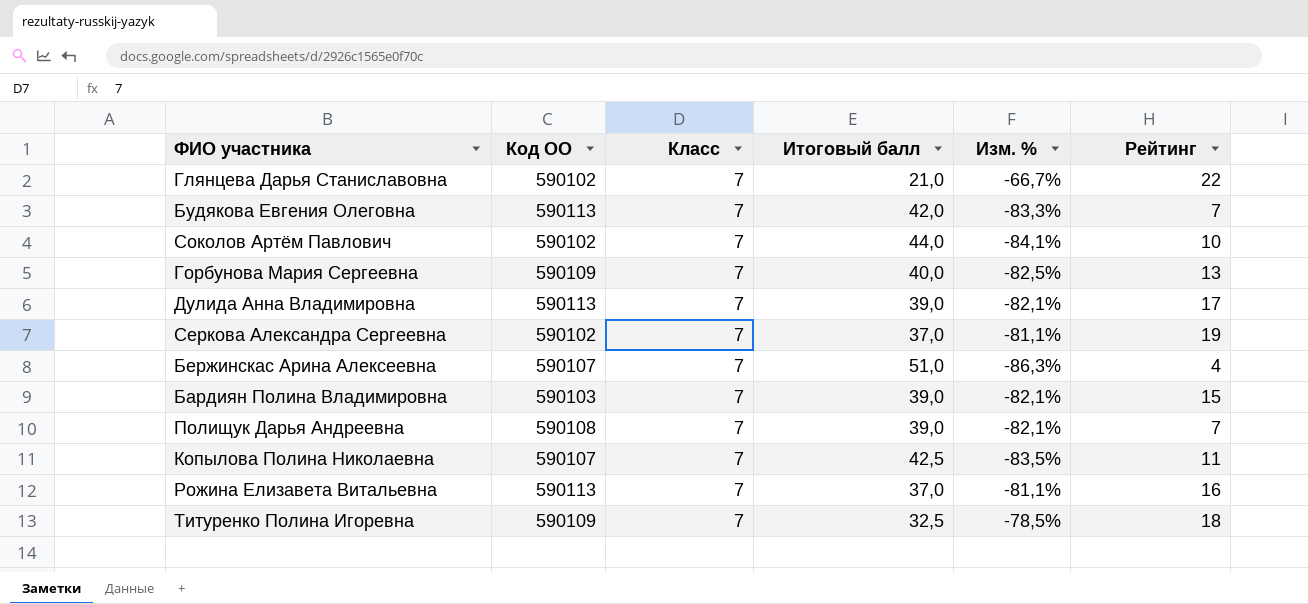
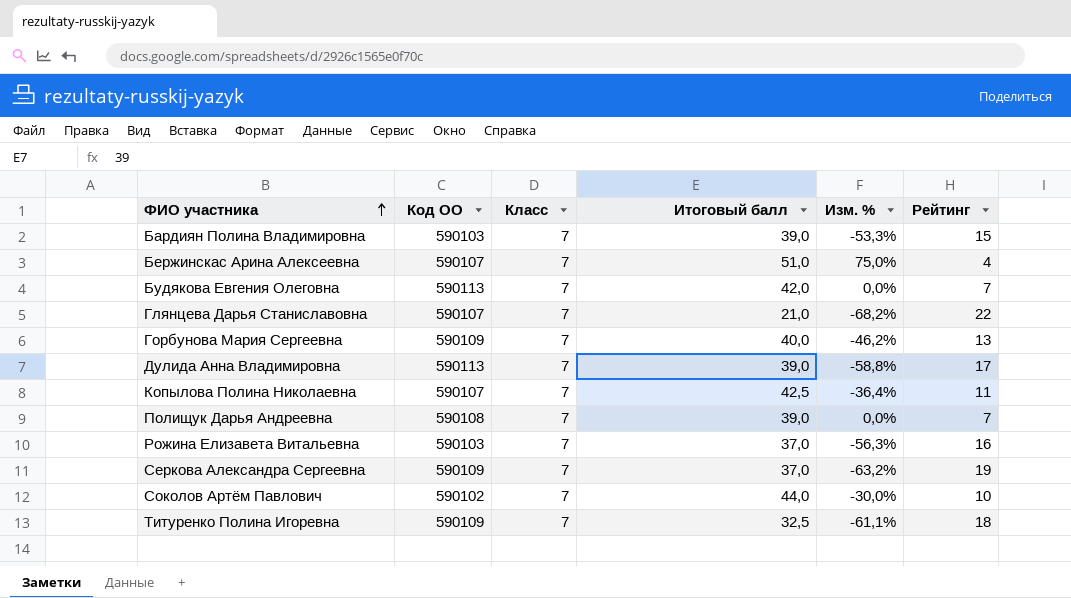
row order: none -> ФИО участника ascending
column Изм. % | formula: ([Класс] - [Итоговый балл]) / [Итоговый балл] -> ([Класс] - [Рейтинг]) / [Рейтинг]
Глянцева Дарья Станиславовна | Код ОО: 590102 -> 590107
Рожина Елизавета Витальевна | Код ОО: 590113 -> 590103
Серкова Александра Сергеевна | Код ОО: 590102 -> 590109

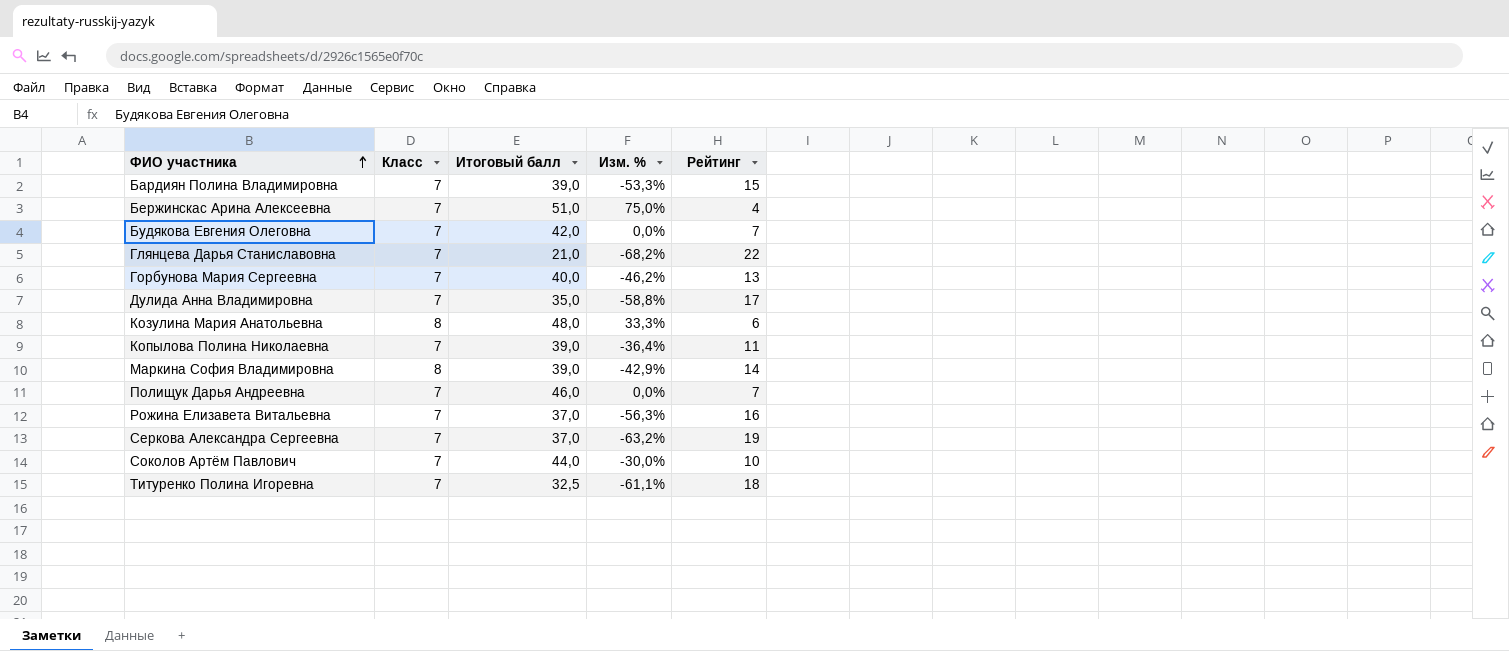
column Код ОО | position: 2 -> none
Дулида Анна Владимировна | Итоговый балл: 39,0 -> 35,0
row Козулина Мария Анатольевна: none -> 8 | 48,0 | 33,3% | 6
Копылова Полина Николаевна | Итоговый балл: 42,5 -> 39,0
row Маркина София Владимировна: none -> 8 | 39,0 | -42,9% | 14
Полищук Дарья Андреевна | Итоговый балл: 39,0 -> 46,0

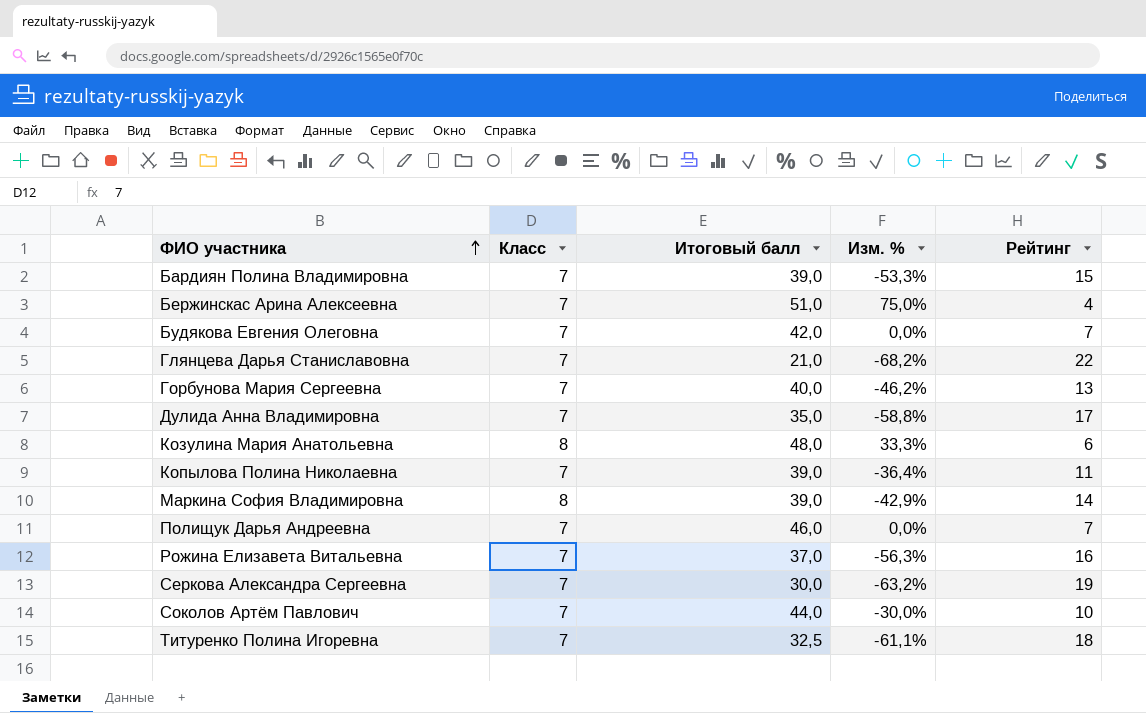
Серкова Александра Сергеевна | Итоговый балл: 37,0 -> 30,0

